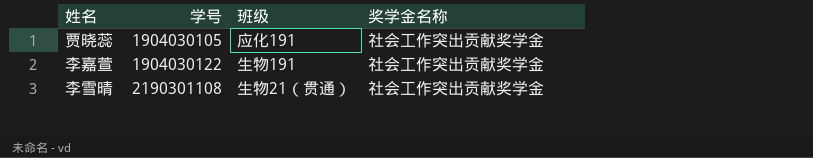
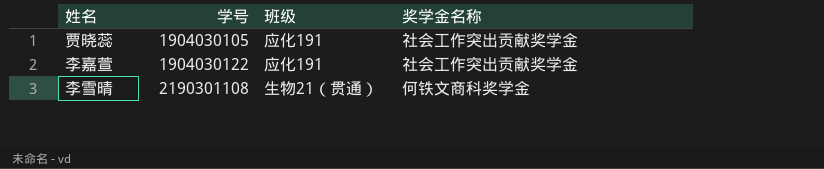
李嘉萱 | 班级: 生物191 -> 应化191
李雪晴 | 奖学金名称: 社会工作突出贡献奖学金 -> 何铁文商科奖学金

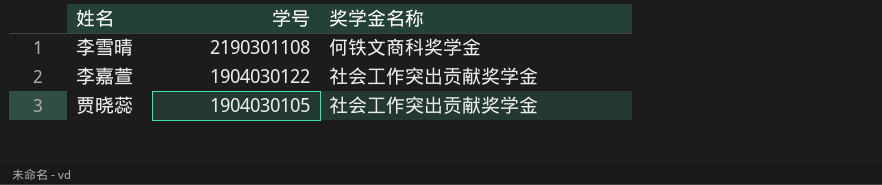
row order: 学号 ascending -> 学号 descending
column 班级 | position: 3 -> none

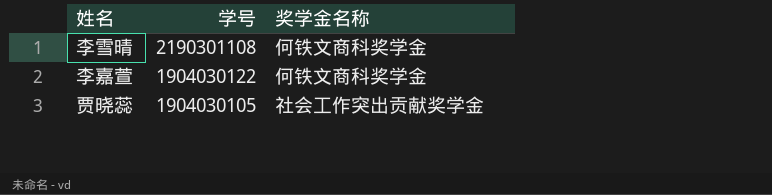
李嘉萱 | 奖学金名称: 社会工作突出贡献奖学金 -> 何铁文商科奖学金

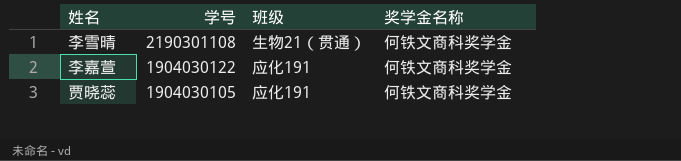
column 班级 | position: none -> 3
贾晓蕊 | 奖学金名称: 社会工作突出贡献奖学金 -> 何铁文商科奖学金

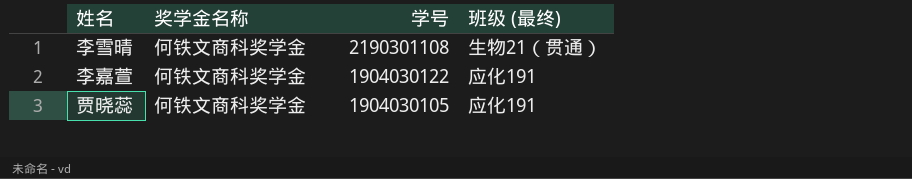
column 奖学金名称 | position: 4 -> 2
column name: 班级 -> 班级 (最终)

